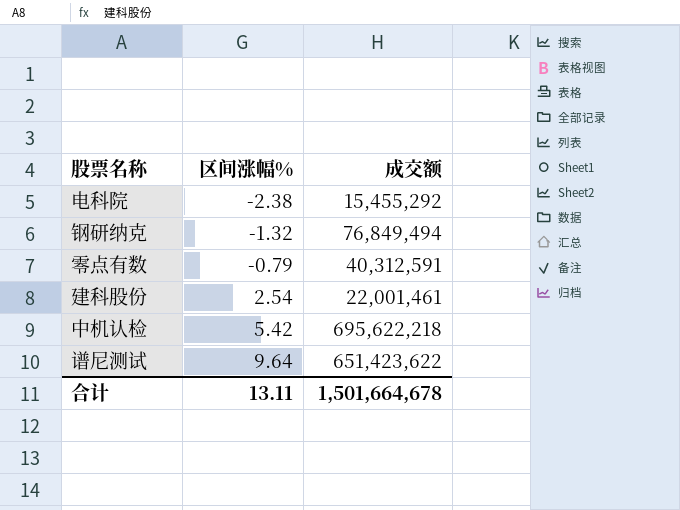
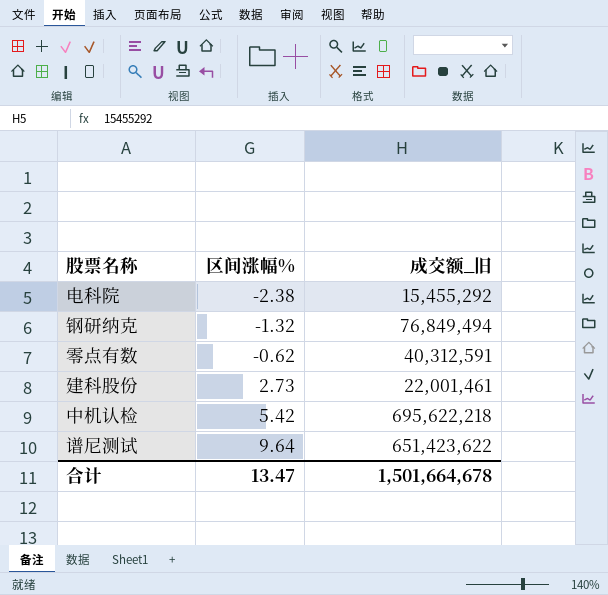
column name: 成交额 -> 成交额_旧
零点有数 | 区间涨幅%: -0.79 -> -0.62
建科股份 | 区间涨幅%: 2.54 -> 2.73
合计 | 区间涨幅%: 13.11 -> 13.47

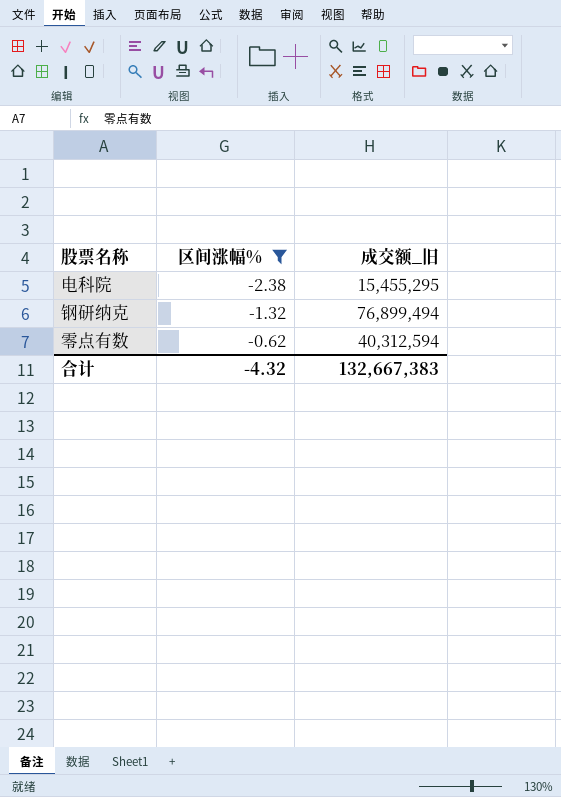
filter: none -> 区间涨幅% <= -0.62
电科院 | 成交额_旧: 15,455,292 -> 15,455,295
钢研纳克 | 成交额_旧: 76,849,494 -> 76,899,494
零点有数 | 成交额_旧: 40,312,591 -> 40,312,594
合计 | 区间涨幅%: 13.47 -> -4.32
合计 | 成交额_旧: 1,501,664,678 -> 132,667,383

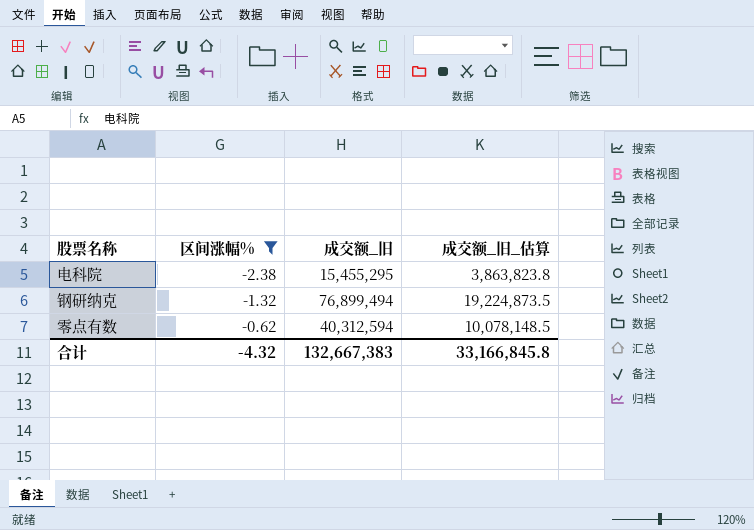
column 成交额_旧_估算 | formula: none -> [成交额_旧] * 0.25

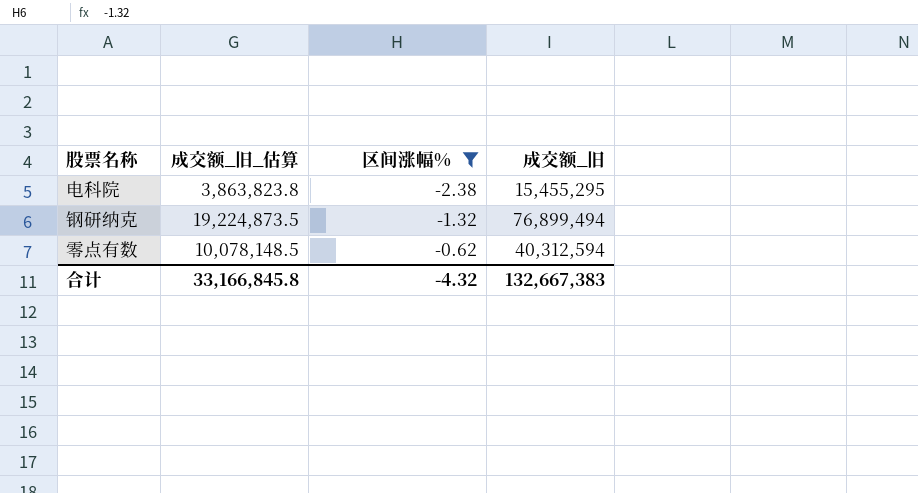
column 成交额_旧_估算 | position: 4 -> 2

